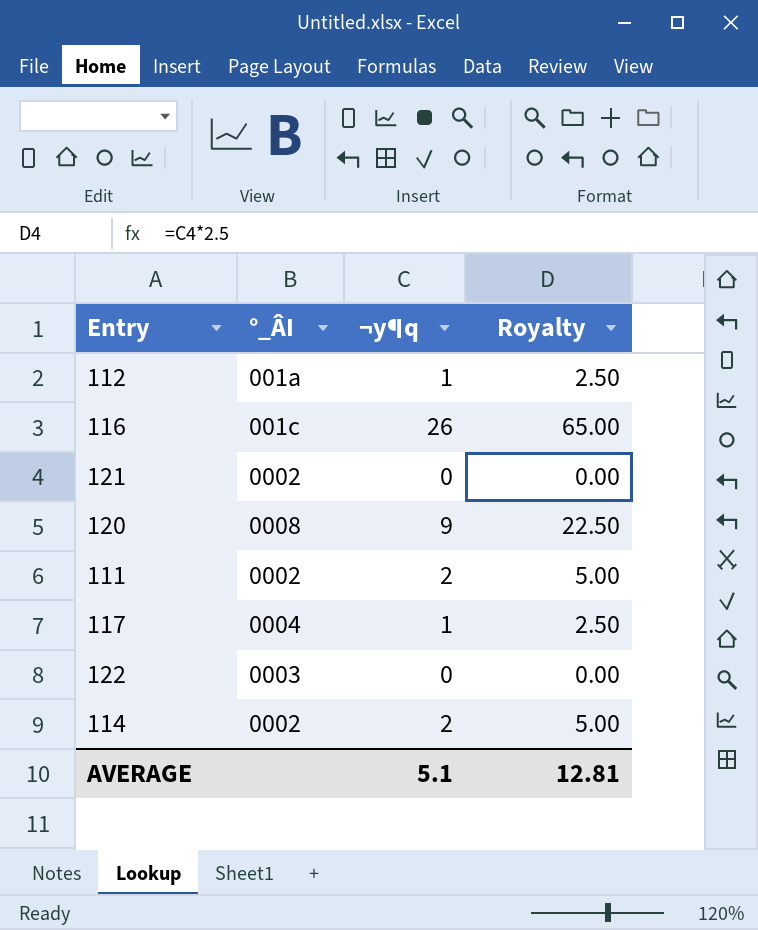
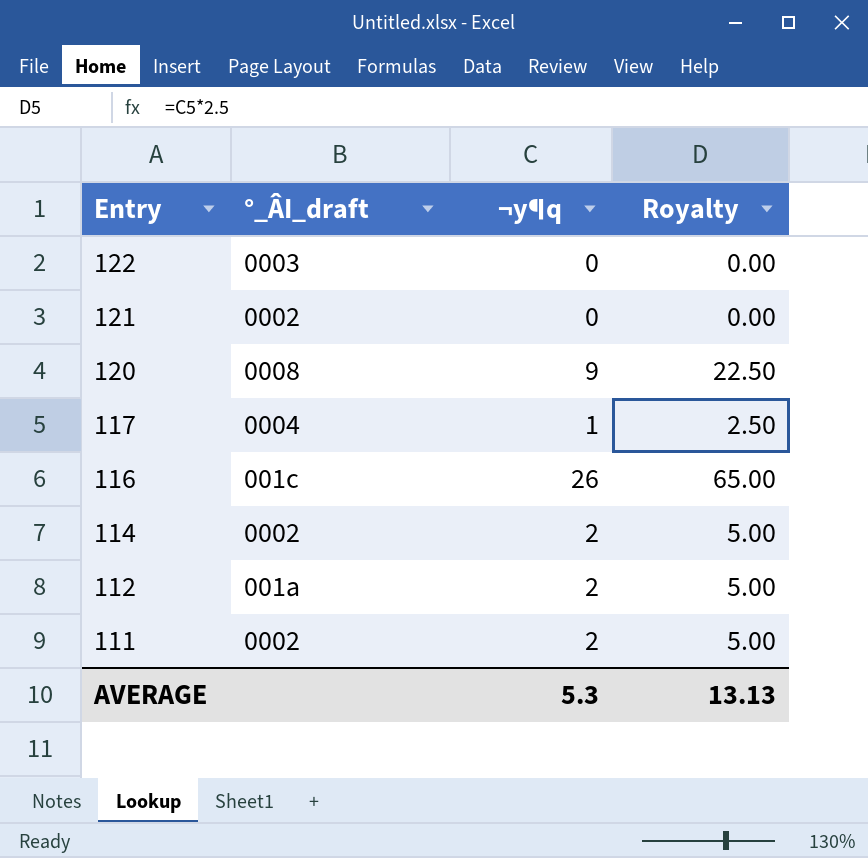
row order: none -> Entry descending
column name: °_ÂI -> °_ÂI_draft
112 | ¬y¶q: 1 -> 2
112 | Royalty: 2.50 -> 5.00
AVERAGE | ¬y¶q: 5.1 -> 5.3
AVERAGE | Royalty: 12.81 -> 13.13

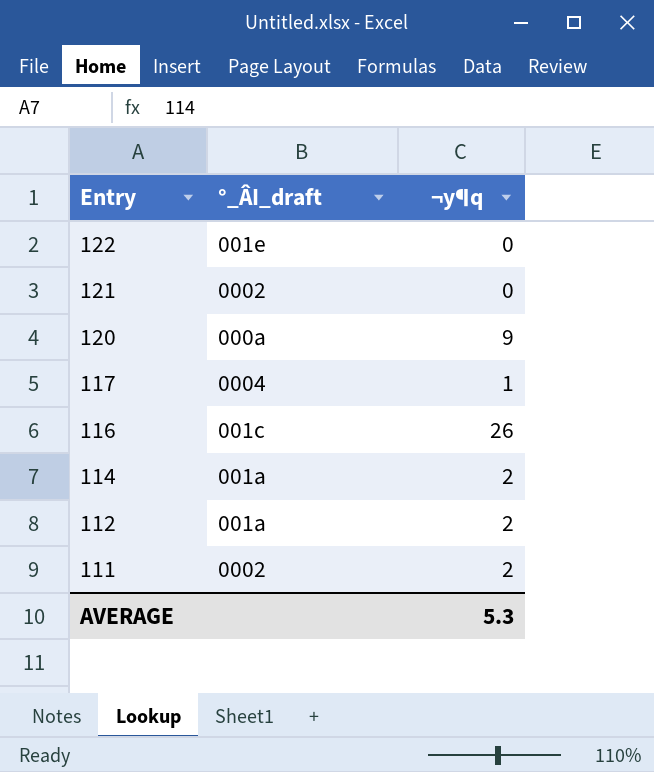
column Royalty | formula: [¬y¶q] * 2.5 -> none
122 | °_ÂI_draft: 0003 -> 001e
120 | °_ÂI_draft: 0008 -> 000a
114 | °_ÂI_draft: 0002 -> 001a

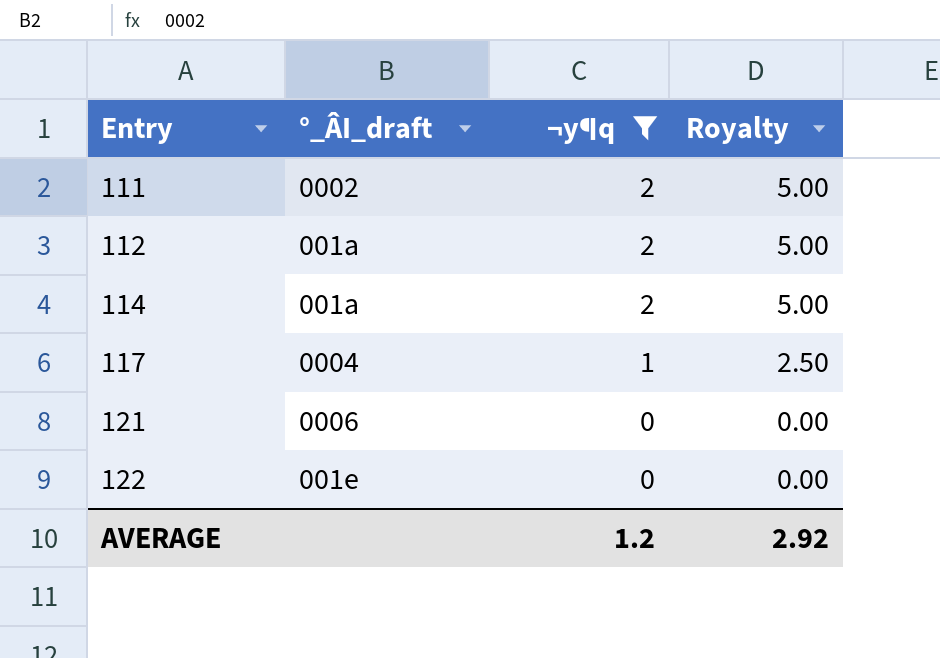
filter: none -> ¬y¶q <= 2
row order: Entry descending -> Entry ascending
column Royalty | formula: none -> [¬y¶q] * 2.5
121 | °_ÂI_draft: 0002 -> 0006
AVERAGE | ¬y¶q: 5.3 -> 1.2

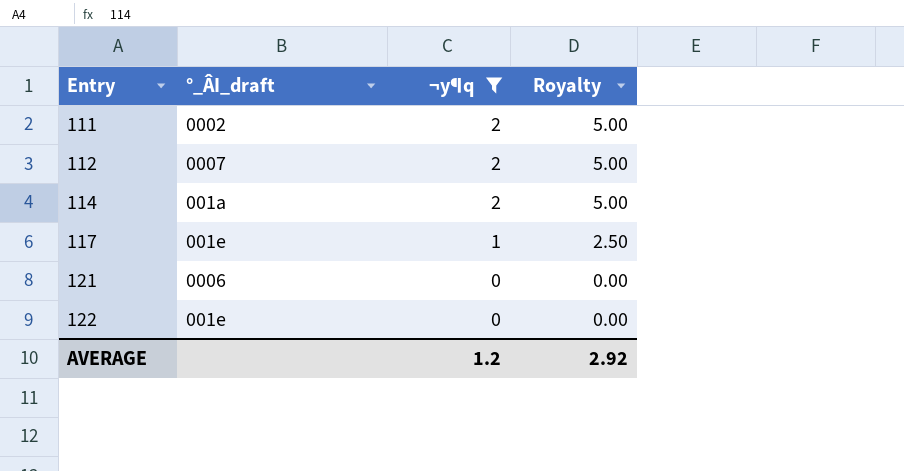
112 | °_ÂI_draft: 001a -> 0007
117 | °_ÂI_draft: 0004 -> 001e

